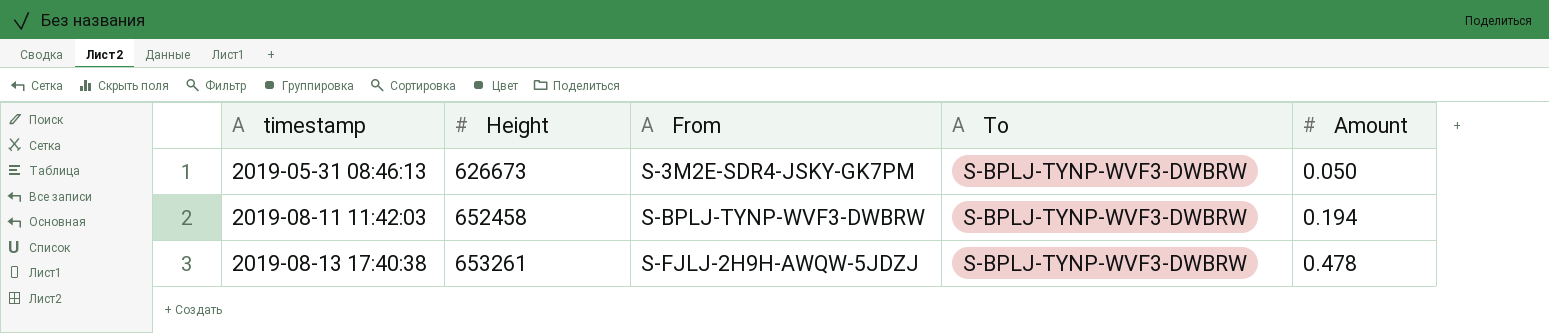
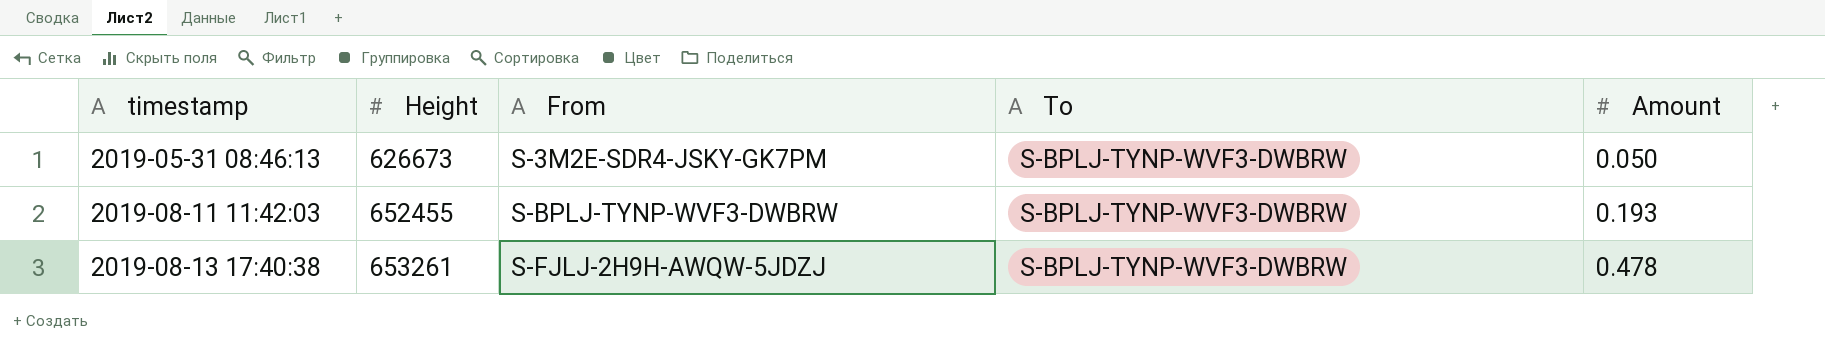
2019-08-11 11:42:03 | Height: 652458 -> 652455
2019-08-11 11:42:03 | Amount: 0.194 -> 0.193

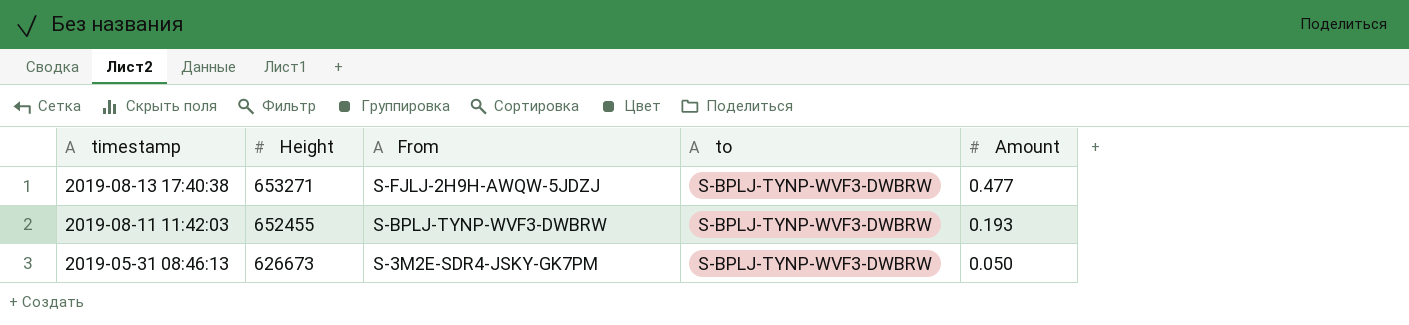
row order: timestamp ascending -> timestamp descending
column name: To -> to
2019-08-13 17:40:38 | Height: 653261 -> 653271
2019-08-13 17:40:38 | Amount: 0.478 -> 0.477

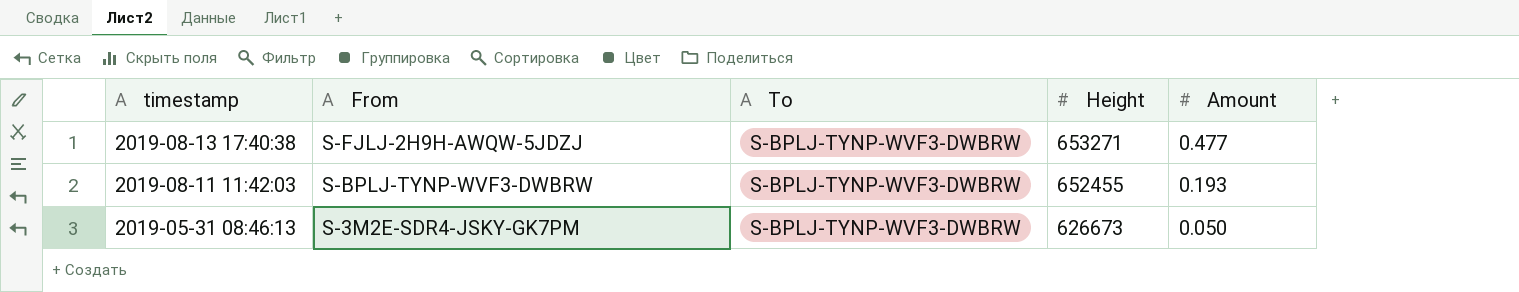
column name: to -> To
column Height | position: 2 -> 4

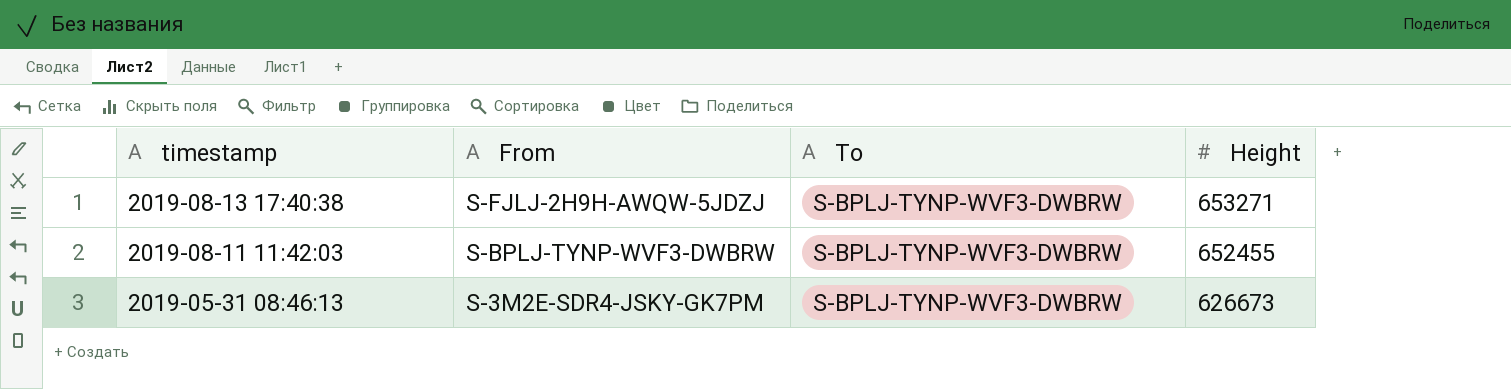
column Amount | position: 5 -> none

